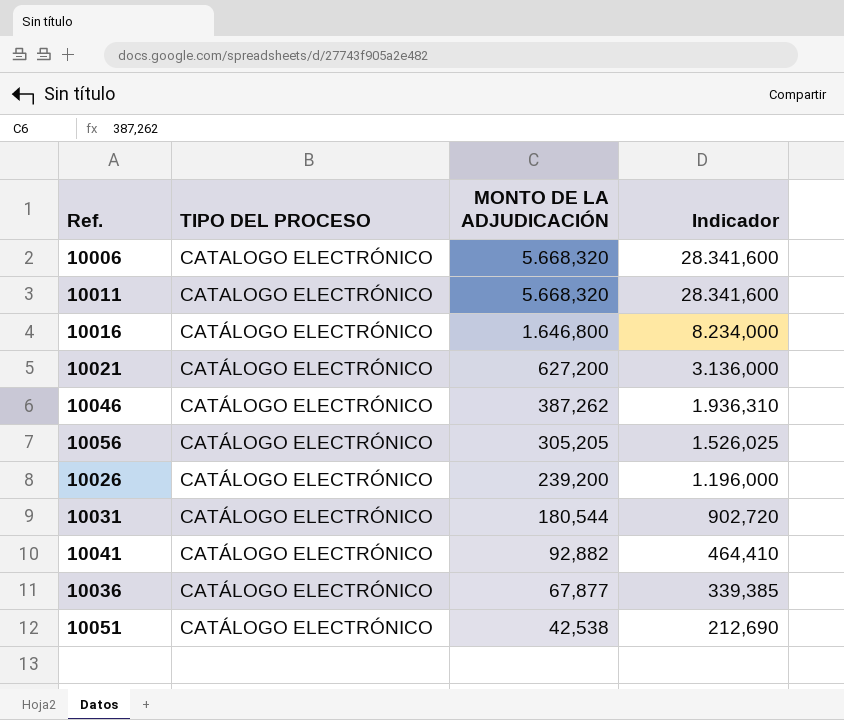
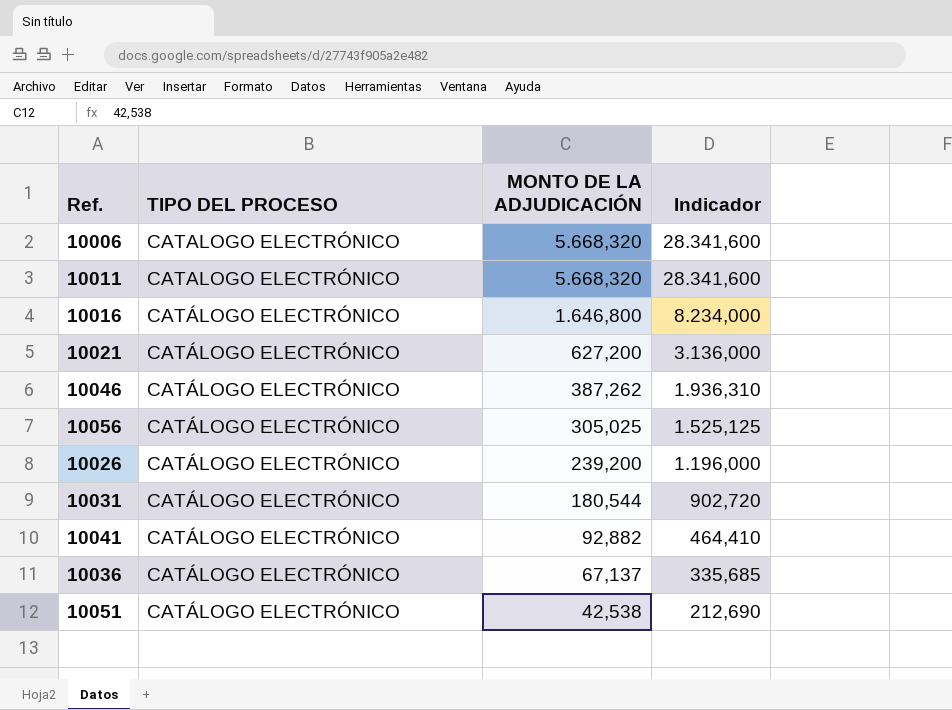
10056 | MONTO DE LA ADJUDICACIÓN: 305,205 -> 305,025
10056 | Indicador: 1.526,025 -> 1.525,125
10036 | MONTO DE LA ADJUDICACIÓN: 67,877 -> 67,137
10036 | Indicador: 339,385 -> 335,685

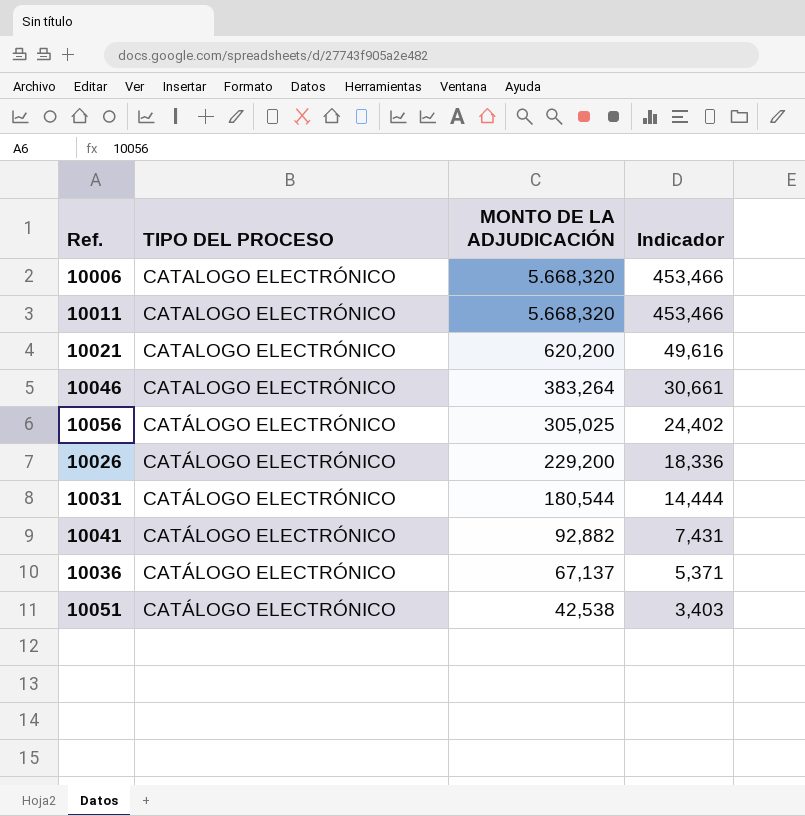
column Indicador | formula: [MONTO DE LA ADJUDICACIÓN] * 5 -> [MONTO DE LA ADJUDICACIÓN] * 0,08
row 10016: CATÁLOGO ELECTRÓNICO | 1.646,800 | 8.234,000 -> none
10021 | TIPO DEL PROCESO: CATÁLOGO ELECTRÓNICO -> CATALOGO ELECTRÓNICO
10021 | MONTO DE LA ADJUDICACIÓN: 627,200 -> 620,200
10046 | TIPO DEL PROCESO: CATÁLOGO ELECTRÓNICO -> CATALOGO ELECTRÓNICO
10046 | MONTO DE LA ADJUDICACIÓN: 387,262 -> 383,264
10026 | MONTO DE LA ADJUDICACIÓN: 239,200 -> 229,200

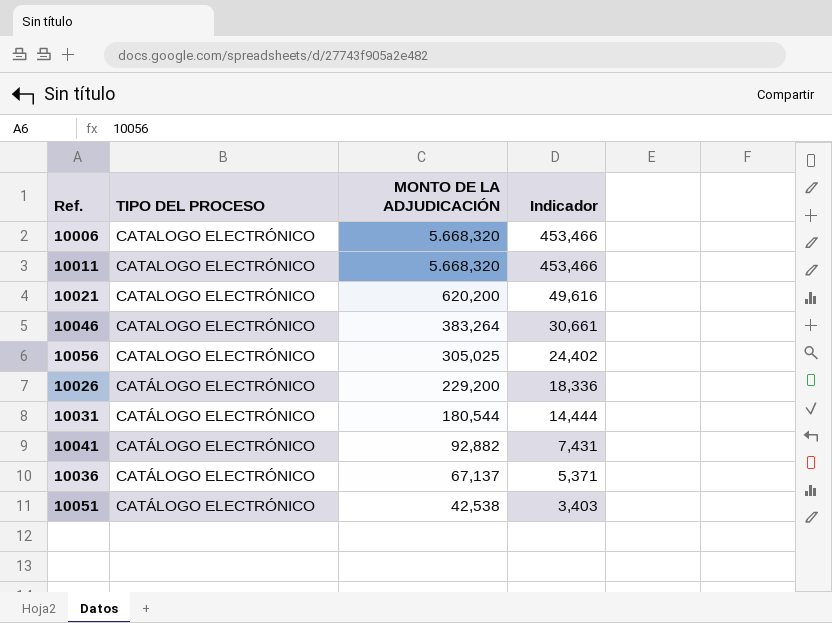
10056 | TIPO DEL PROCESO: CATÁLOGO ELECTRÓNICO -> CATALOGO ELECTRÓNICO

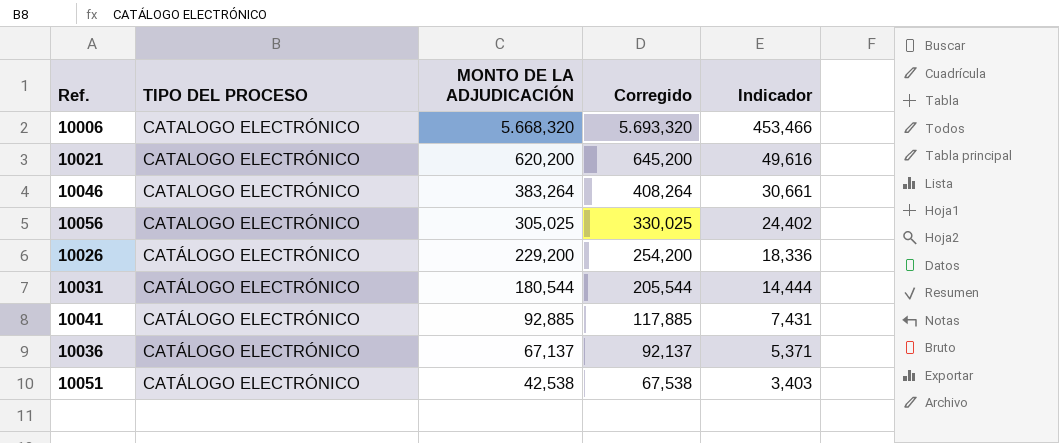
column Corregido | formula: none -> [MONTO DE LA ADJUDICACIÓN] + 25
row 10011: CATALOGO ELECTRÓNICO | 5.668,320 | 453,466 -> none
10041 | MONTO DE LA ADJUDICACIÓN: 92,882 -> 92,885

